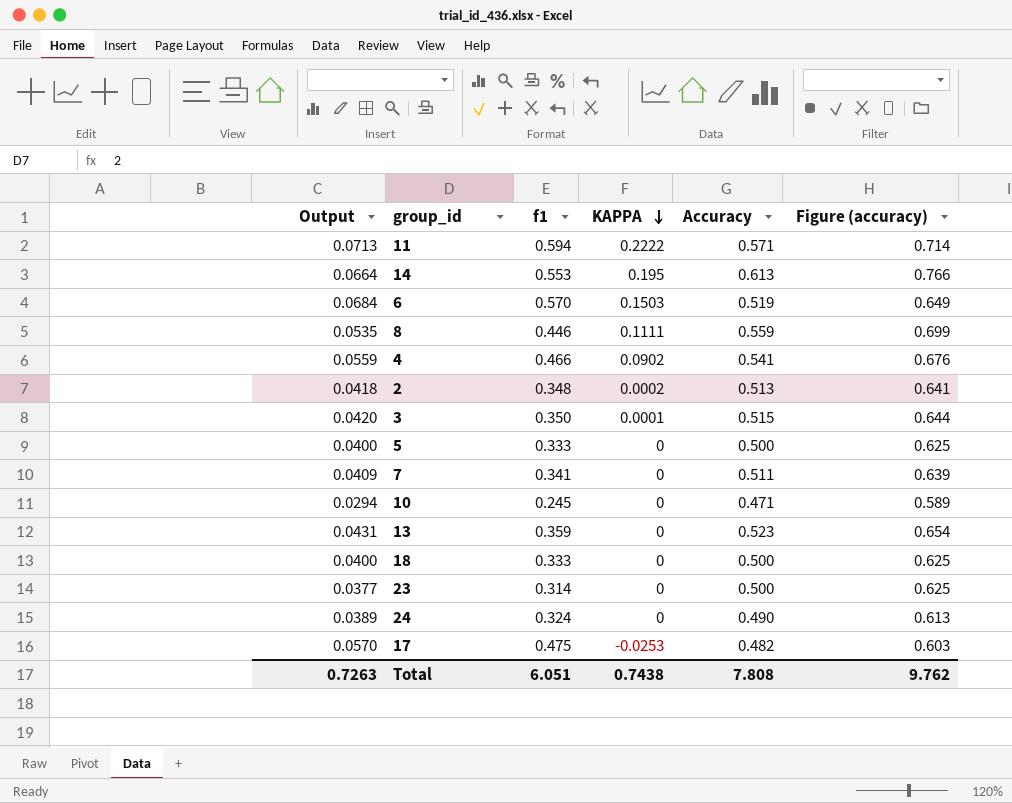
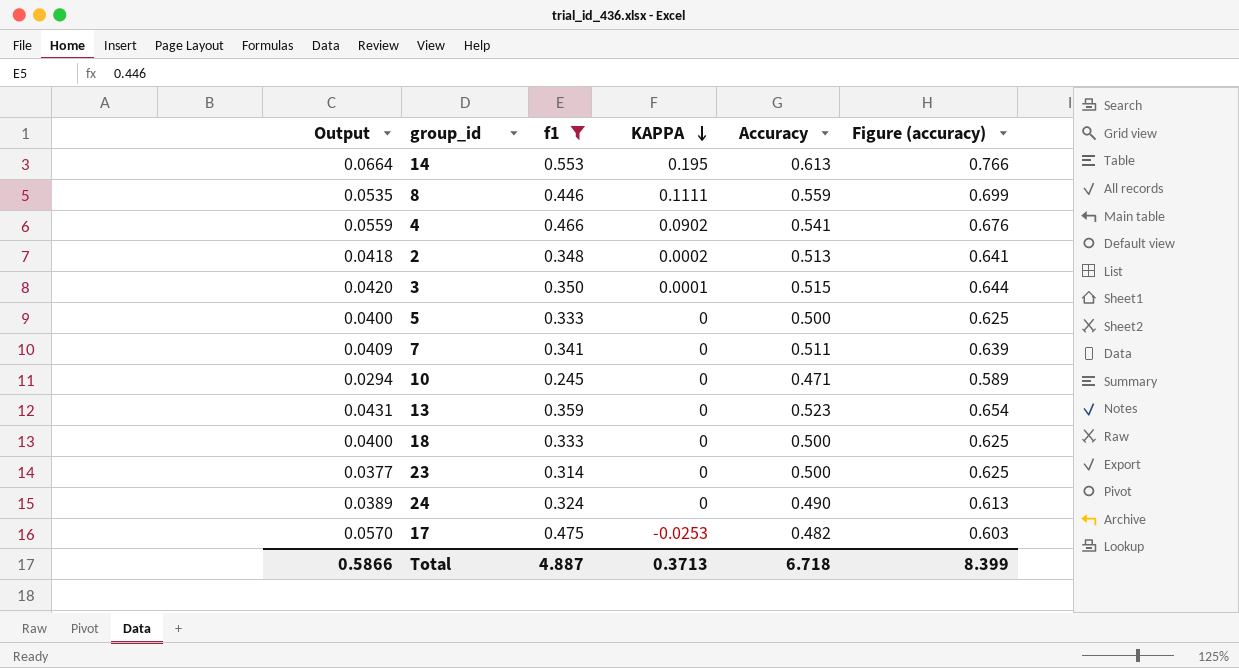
filter: none -> f1 <= 0.553
Total | Output: 0.7263 -> 0.5866
Total | f1: 6.051 -> 4.887
Total | KAPPA: 0.7438 -> 0.3713
Total | Accuracy: 7.808 -> 6.718
Total | Figure (accuracy): 9.762 -> 8.399

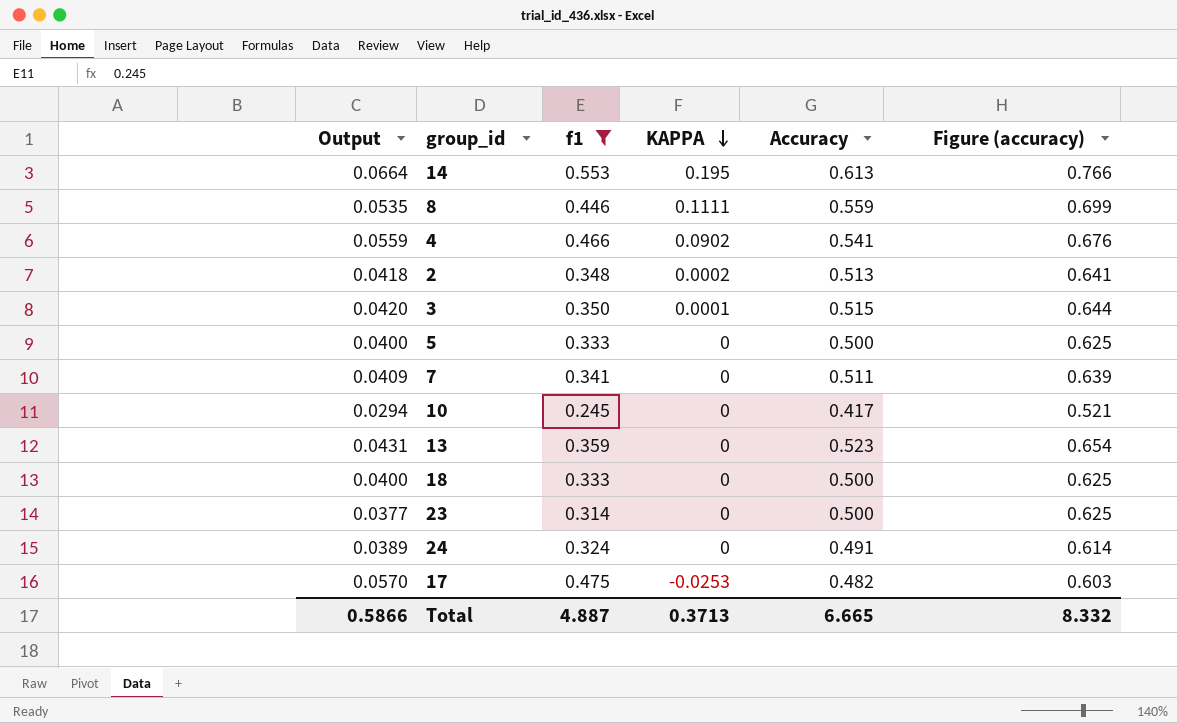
10 | Accuracy: 0.471 -> 0.417
10 | Figure (accuracy): 0.589 -> 0.521
24 | Accuracy: 0.490 -> 0.491
24 | Figure (accuracy): 0.613 -> 0.614
Total | Accuracy: 6.718 -> 6.665
Total | Figure (accuracy): 8.399 -> 8.332

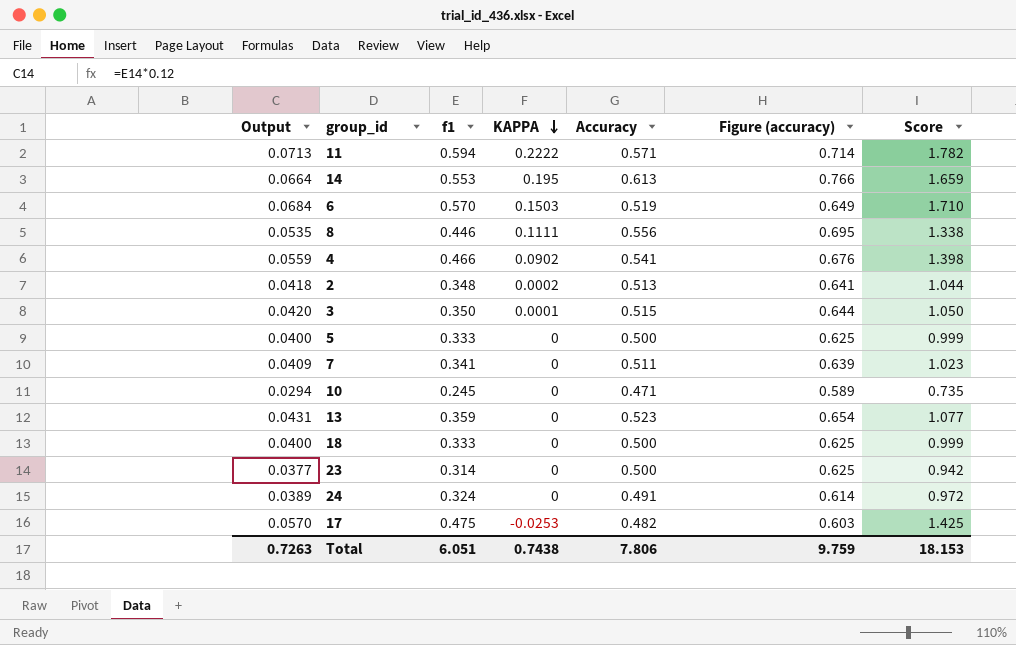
filter: f1 <= 0.553 -> none
column Score | formula: none -> [f1] * 3
8 | Accuracy: 0.559 -> 0.556
8 | Figure (accuracy): 0.699 -> 0.695
10 | Accuracy: 0.417 -> 0.471
10 | Figure (accuracy): 0.521 -> 0.589
Total | Output: 0.5866 -> 0.7263
Total | f1: 4.887 -> 6.051
Total | KAPPA: 0.3713 -> 0.7438
Total | Accuracy: 6.665 -> 7.806
Total | Figure (accuracy): 8.332 -> 9.759

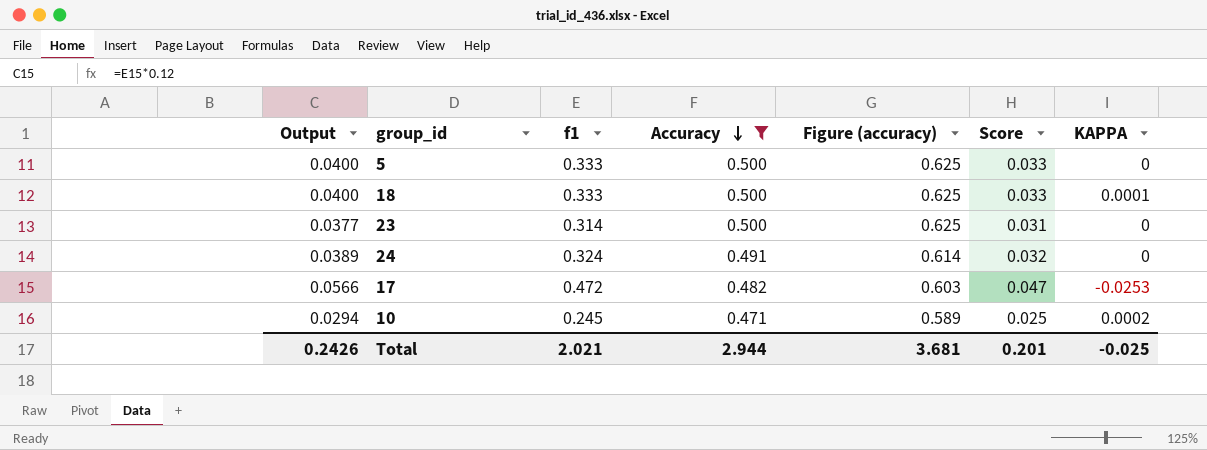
filter: none -> Accuracy <= 0.500
row order: KAPPA descending -> Accuracy descending
column Score | formula: [f1] * 3 -> [f1] * 0.1
column KAPPA | position: 4 -> 7
18 | KAPPA: 0 -> 0.0001
17 | Output: 0.0570 -> 0.0566
17 | f1: 0.475 -> 0.472
10 | KAPPA: 0 -> 0.0002
Total | Output: 0.7263 -> 0.2426
Total | f1: 6.051 -> 2.021
Total | Accuracy: 7.806 -> 2.944
Total | Figure (accuracy): 9.759 -> 3.681
Total | Score: 18.153 -> 0.201
Total | KAPPA: 0.7438 -> -0.025

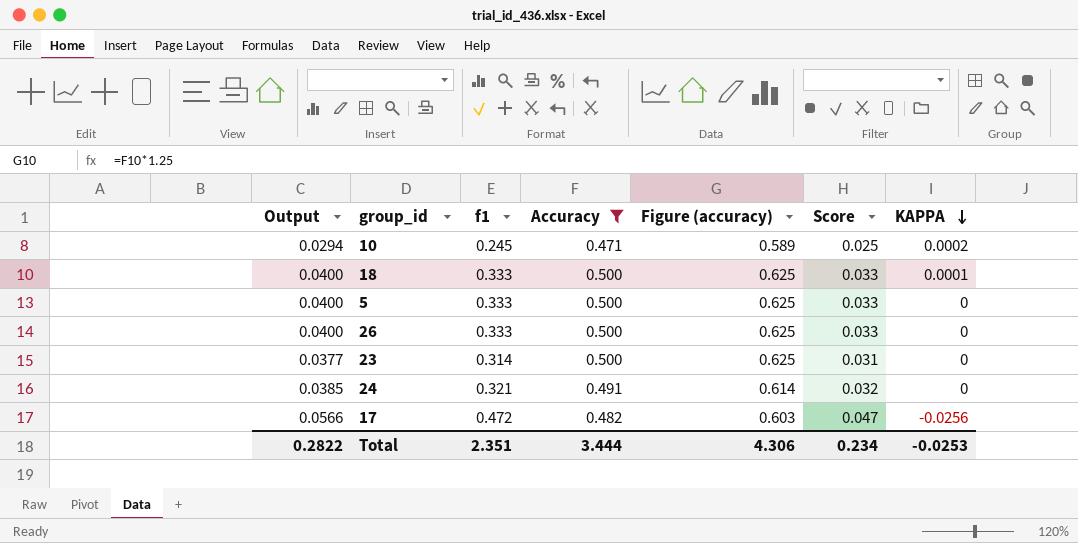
row order: Accuracy descending -> KAPPA descending
row 26: none -> 0.0400 | 0.333 | 0.500 | 0.625 | 0.033 | 0
24 | Output: 0.0389 -> 0.0385
24 | f1: 0.324 -> 0.321
17 | KAPPA: -0.0253 -> -0.0256
Total | Output: 0.2426 -> 0.2822
Total | f1: 2.021 -> 2.351
Total | Accuracy: 2.944 -> 3.444
Total | Figure (accuracy): 3.681 -> 4.306
Total | Score: 0.201 -> 0.234
Total | KAPPA: -0.025 -> -0.0253

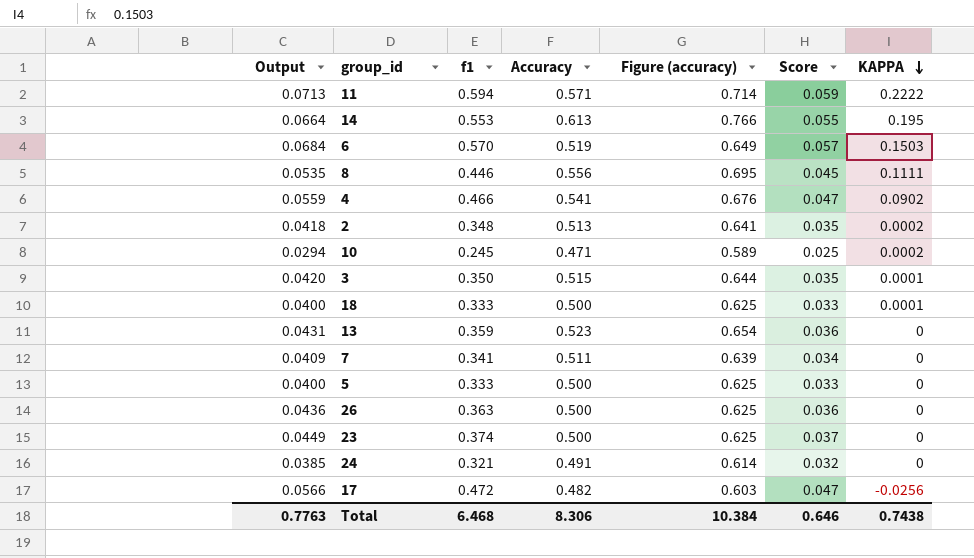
filter: Accuracy <= 0.500 -> none
26 | Output: 0.0400 -> 0.0436
26 | f1: 0.333 -> 0.363
26 | Score: 0.033 -> 0.036
23 | Output: 0.0377 -> 0.0449
23 | f1: 0.314 -> 0.374
23 | Score: 0.031 -> 0.037
Total | Output: 0.2822 -> 0.7763
Total | f1: 2.351 -> 6.468
Total | Accuracy: 3.444 -> 8.306
Total | Figure (accuracy): 4.306 -> 10.384
Total | Score: 0.234 -> 0.646
Total | KAPPA: -0.0253 -> 0.7438

